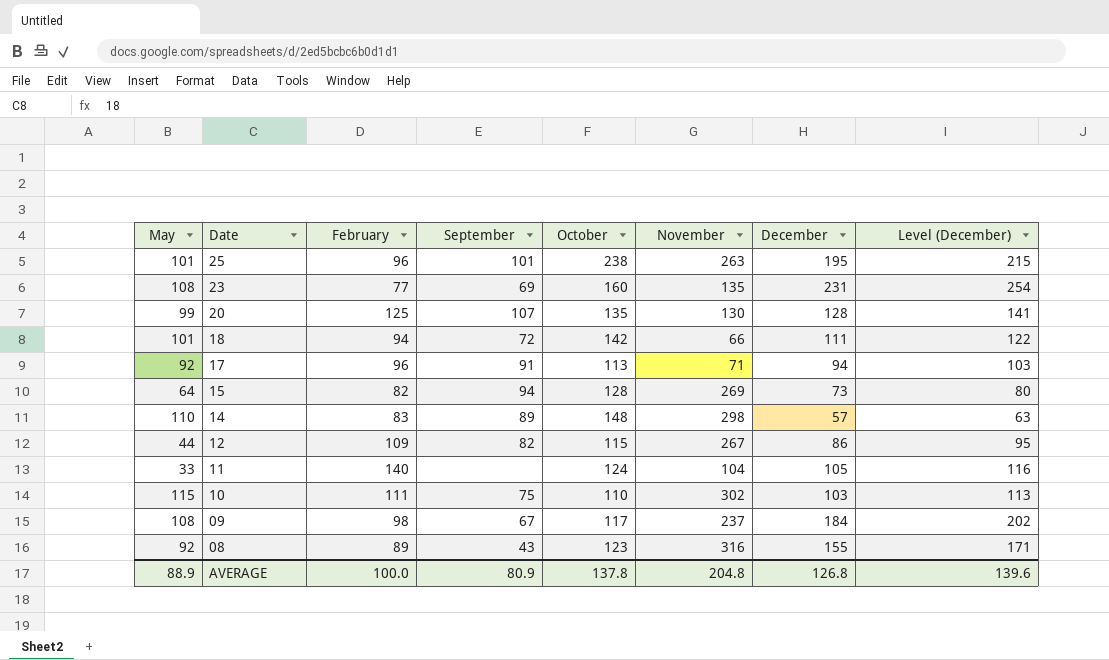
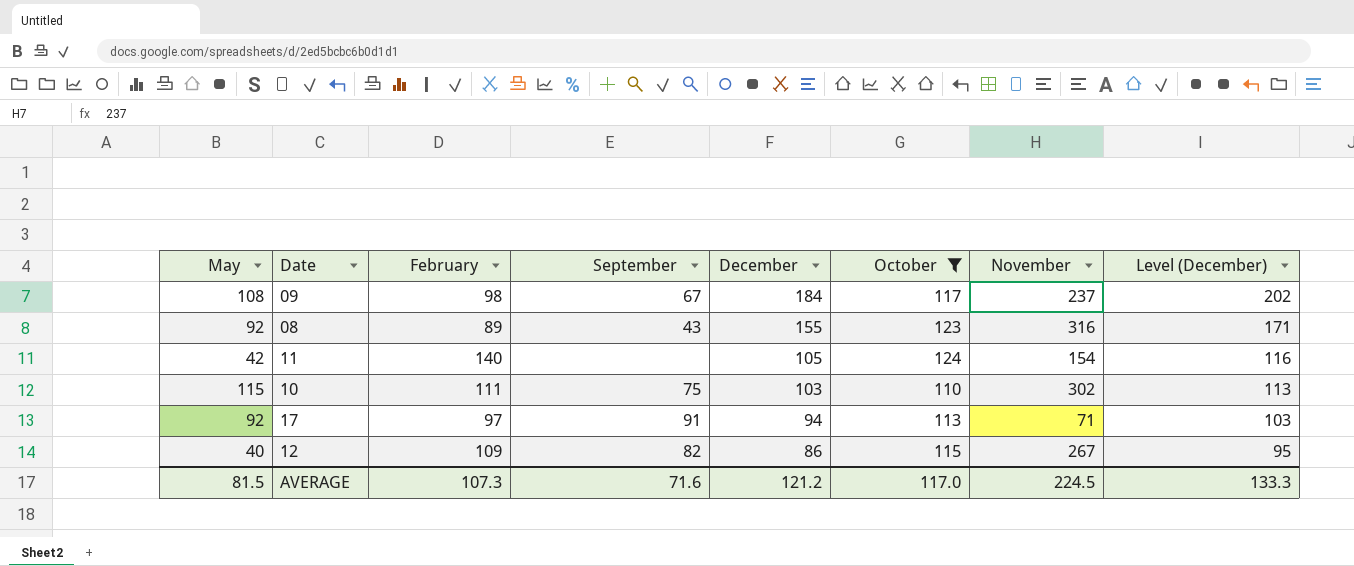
filter: none -> October <= 124
row order: Date descending -> December descending
column December | position: 7 -> 5
11 | May: 33 -> 42
11 | November: 104 -> 154
17 | February: 96 -> 97
12 | May: 44 -> 40
AVERAGE | May: 88.9 -> 81.5
AVERAGE | February: 100.0 -> 107.3
AVERAGE | September: 80.9 -> 71.6
AVERAGE | December: 126.8 -> 121.2
AVERAGE | October: 137.8 -> 117.0
AVERAGE | November: 204.8 -> 224.5
AVERAGE | Level (December): 139.6 -> 133.3

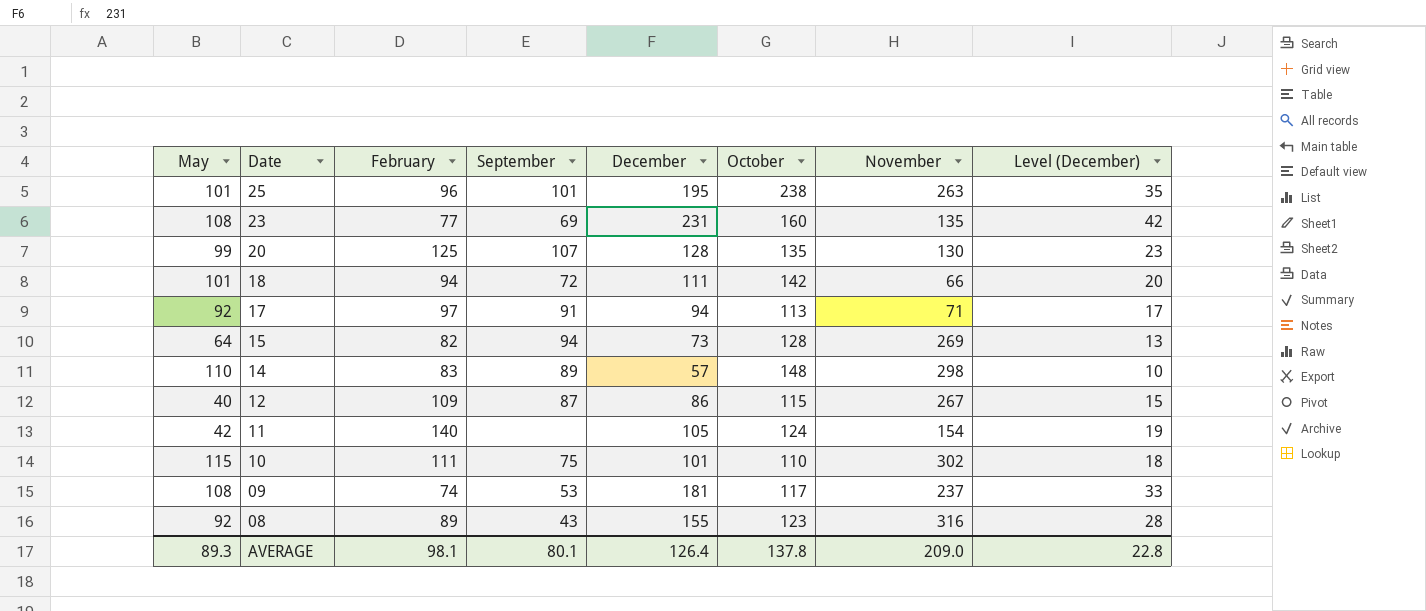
filter: October <= 124 -> none
row order: December descending -> Date descending
column Level (December) | formula: [December] * 1.1 -> [December] * 0.18
12 | September: 82 -> 87
10 | December: 103 -> 101
09 | February: 98 -> 74
09 | September: 67 -> 53
09 | December: 184 -> 181
AVERAGE | May: 81.5 -> 89.3
AVERAGE | February: 107.3 -> 98.1
AVERAGE | September: 71.6 -> 80.1
AVERAGE | December: 121.2 -> 126.4
AVERAGE | October: 117.0 -> 137.8
AVERAGE | November: 224.5 -> 209.0
AVERAGE | Level (December): 133.3 -> 22.8

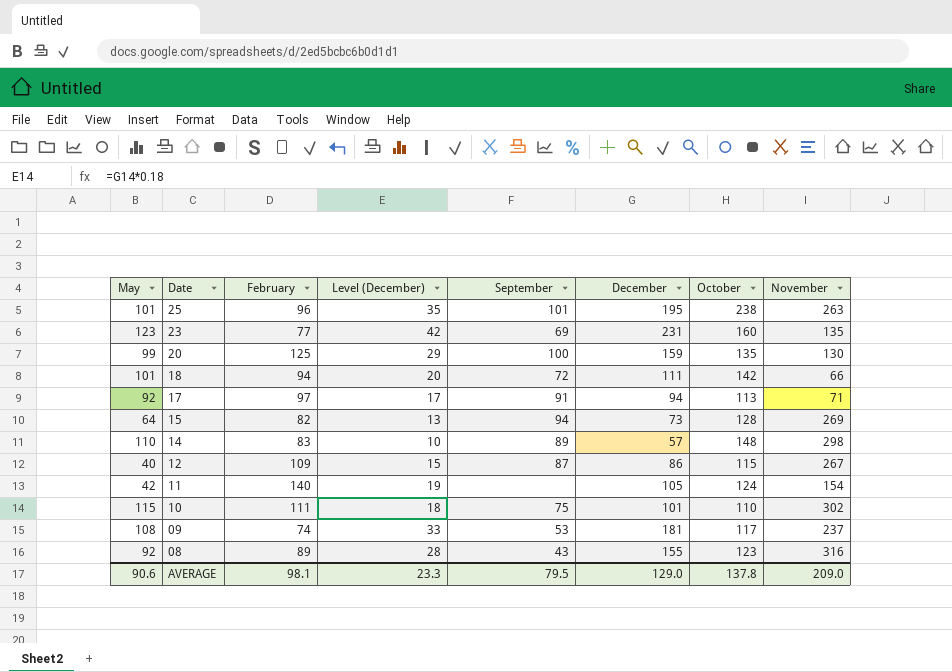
column Level (December) | position: 8 -> 4
23 | May: 108 -> 123
20 | Level (December): 23 -> 29
20 | September: 107 -> 100
20 | December: 128 -> 159
AVERAGE | May: 89.3 -> 90.6
AVERAGE | Level (December): 22.8 -> 23.3
AVERAGE | September: 80.1 -> 79.5
AVERAGE | December: 126.4 -> 129.0

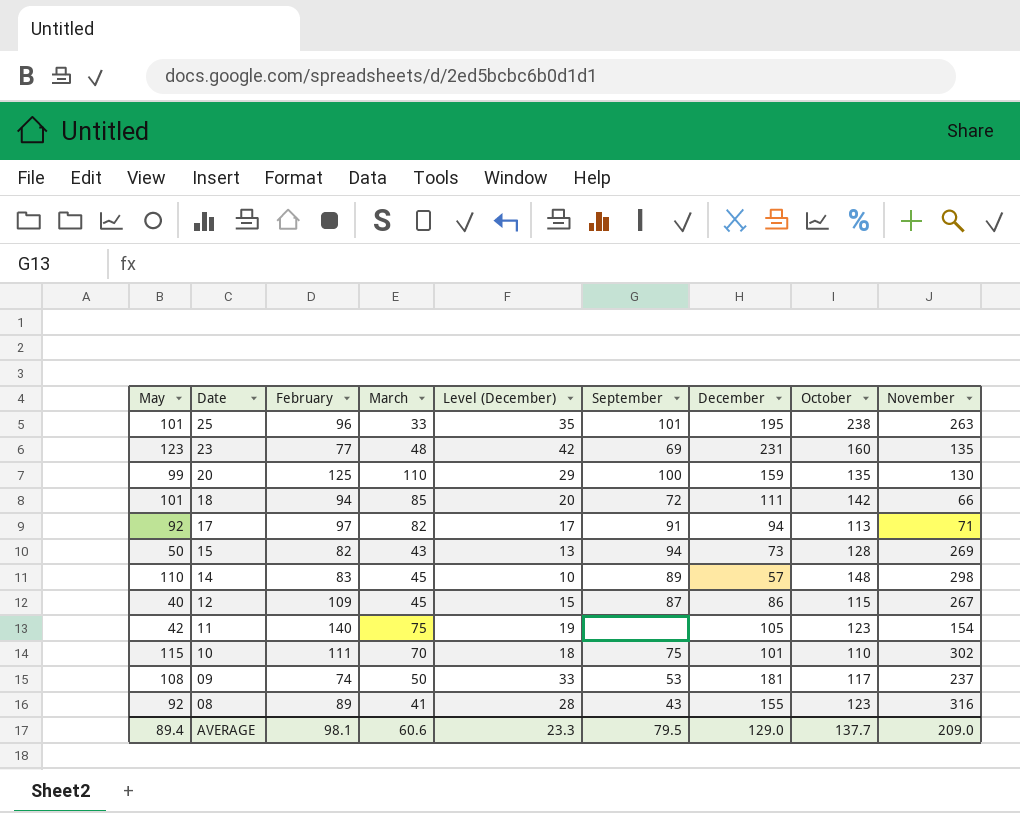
column March | position: none -> 4
15 | May: 64 -> 50
11 | October: 124 -> 123
AVERAGE | May: 90.6 -> 89.4
AVERAGE | October: 137.8 -> 137.7

